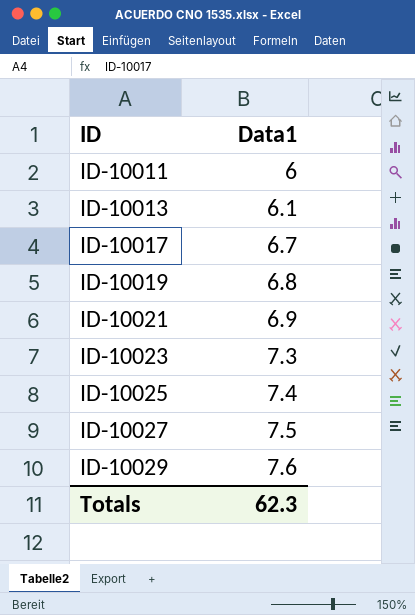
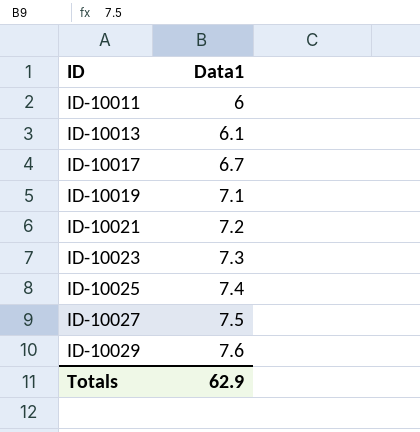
ID-10019 | Data1: 6.8 -> 7.1
ID-10021 | Data1: 6.9 -> 7.2
Totals | Data1: 62.3 -> 62.9

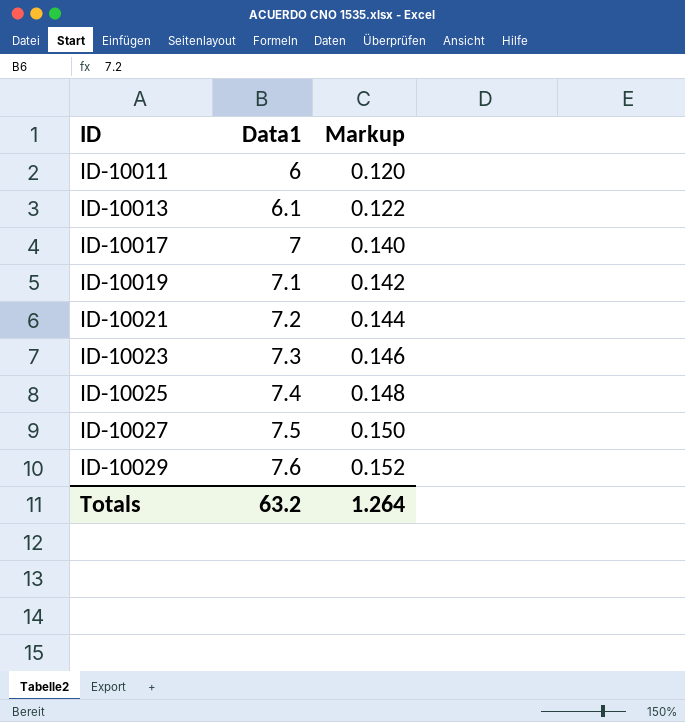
column Markup | formula: none -> [Data1] * 0.02
ID-10017 | Data1: 6.7 -> 7
Totals | Data1: 62.9 -> 63.2

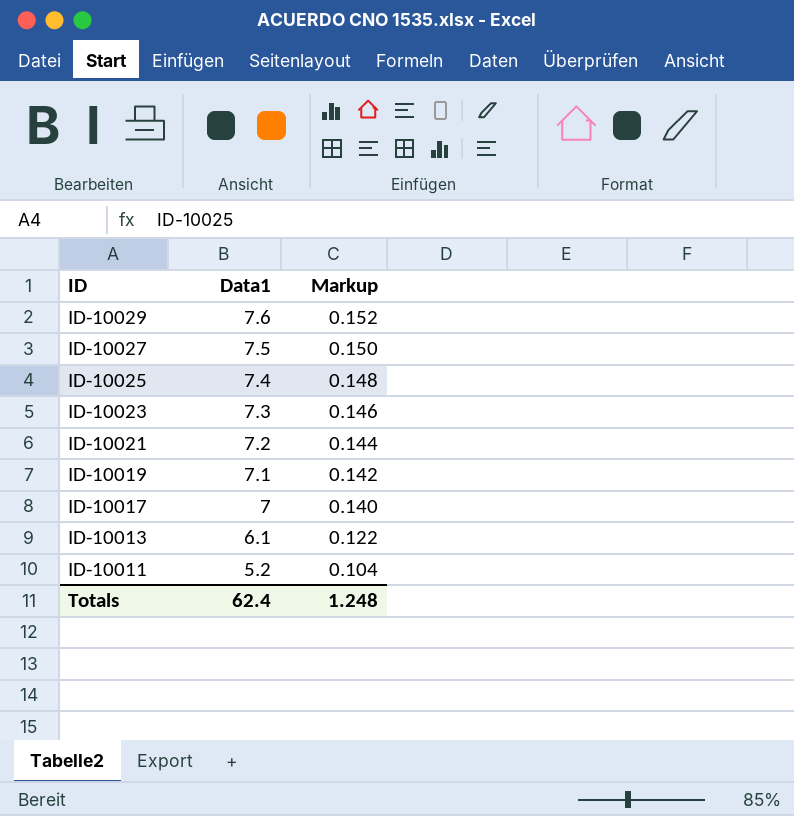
row order: ID ascending -> ID descending
ID-10011 | Data1: 6 -> 5.2
ID-10011 | Markup: 0.120 -> 0.104
Totals | Data1: 63.2 -> 62.4
Totals | Markup: 1.264 -> 1.248

